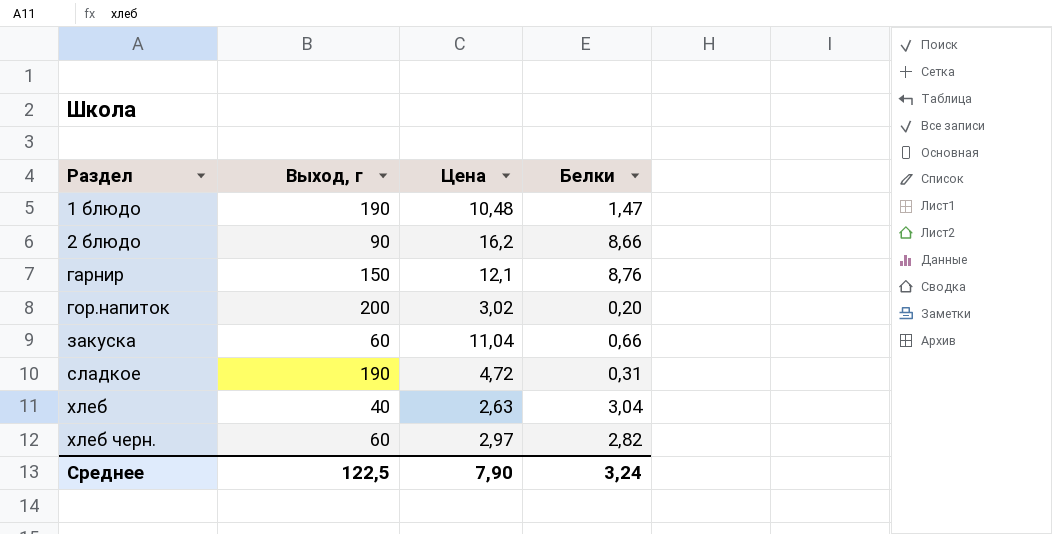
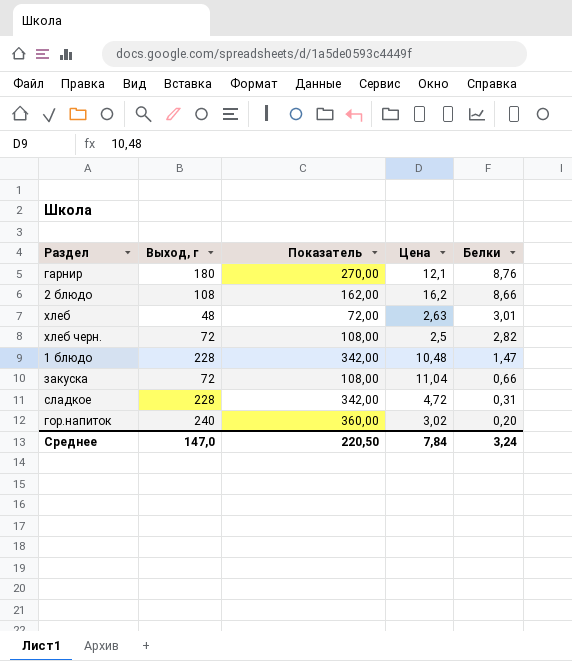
row order: Раздел ascending -> Белки descending
column Показатель | formula: none -> [Выход, г] * 1,5
гарнир | Выход, г: 150 -> 180
2 блюдо | Выход, г: 90 -> 108
хлеб | Выход, г: 40 -> 48
хлеб | Белки: 3,04 -> 3,01
хлеб черн. | Выход, г: 60 -> 72
хлеб черн. | Цена: 2,97 -> 2,5
1 блюдо | Выход, г: 190 -> 228
закуска | Выход, г: 60 -> 72
сладкое | Выход, г: 190 -> 228
гор.напиток | Выход, г: 200 -> 240
Среднее | Выход, г: 122,5 -> 147,0
Среднее | Цена: 7,90 -> 7,84

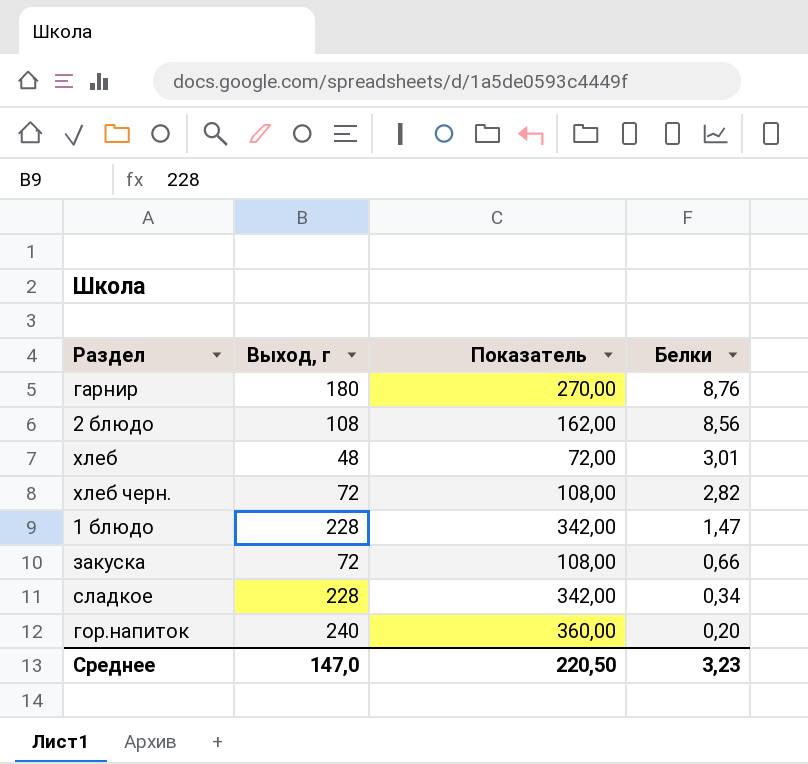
column Цена | position: 4 -> none
2 блюдо | Белки: 8,66 -> 8,56
сладкое | Белки: 0,31 -> 0,34
Среднее | Белки: 3,24 -> 3,23

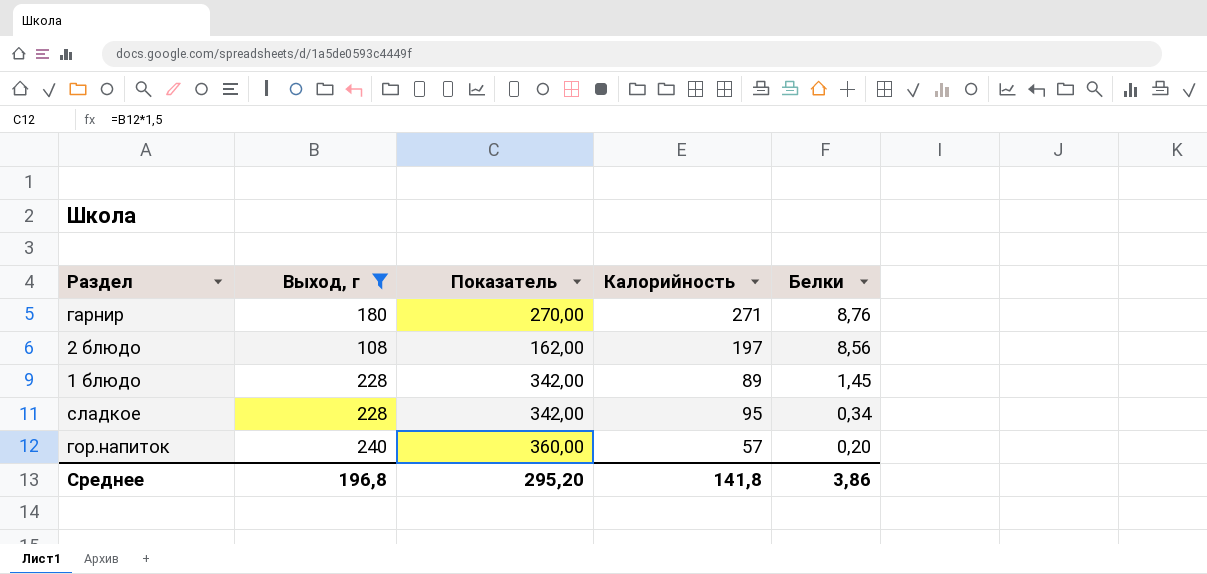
filter: none -> Выход, г >= 108
column Калорийность | position: none -> 4
1 блюдо | Белки: 1,47 -> 1,45
Среднее | Выход, г: 147,0 -> 196,8
Среднее | Показатель: 220,50 -> 295,20
Среднее | Белки: 3,23 -> 3,86

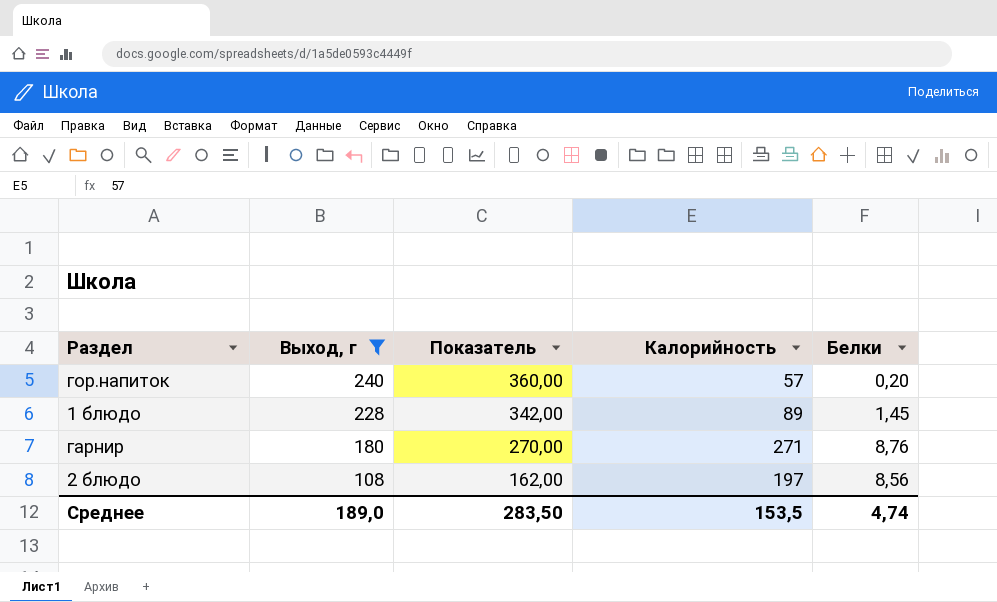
row order: Белки descending -> Выход, г descending
row сладкое: 228 | 342,00 | 95 | 0,34 -> none
Среднее | Выход, г: 196,8 -> 189,0
Среднее | Показатель: 295,20 -> 283,50
Среднее | Калорийность: 141,8 -> 153,5
Среднее | Белки: 3,86 -> 4,74

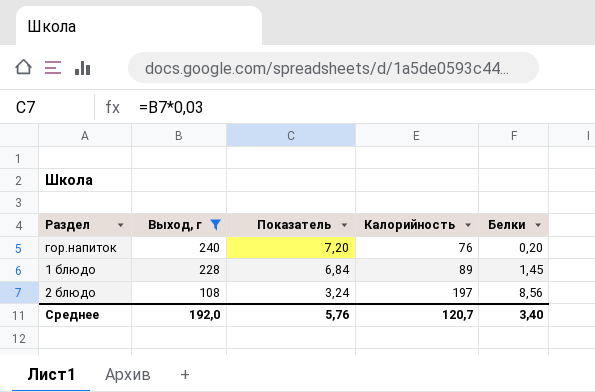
column Показатель | formula: [Выход, г] * 1,5 -> [Выход, г] * 0,03
row гарнир: 180 | 270,00 | 271 | 8,76 -> none
гор.напиток | Калорийность: 57 -> 76
Среднее | Выход, г: 189,0 -> 192,0
Среднее | Показатель: 283,50 -> 5,76
Среднее | Калорийность: 153,5 -> 120,7
Среднее | Белки: 4,74 -> 3,40

